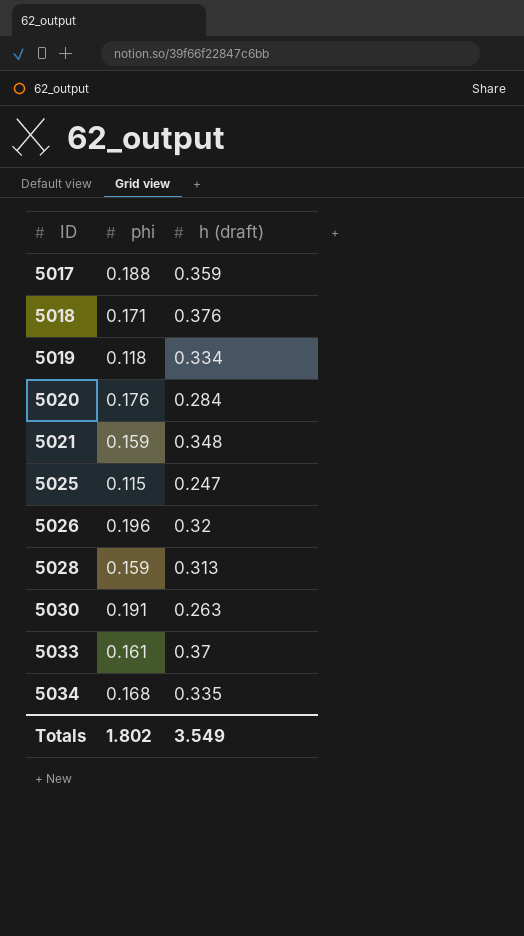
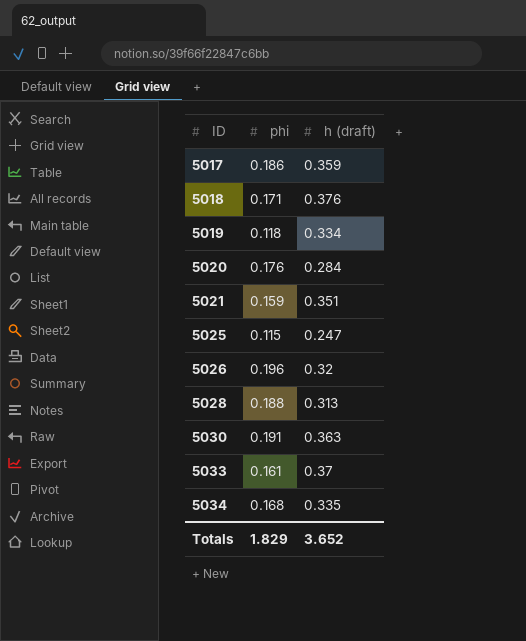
5017 | phi: 0.188 -> 0.186
5021 | h (draft): 0.348 -> 0.351
5028 | phi: 0.159 -> 0.188
5030 | h (draft): 0.263 -> 0.363
Totals | phi: 1.802 -> 1.829
Totals | h (draft): 3.549 -> 3.652

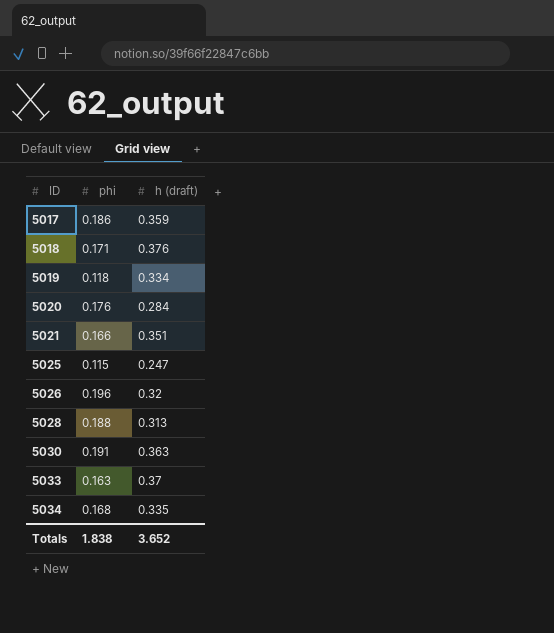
5021 | phi: 0.159 -> 0.166
5033 | phi: 0.161 -> 0.163
Totals | phi: 1.829 -> 1.838

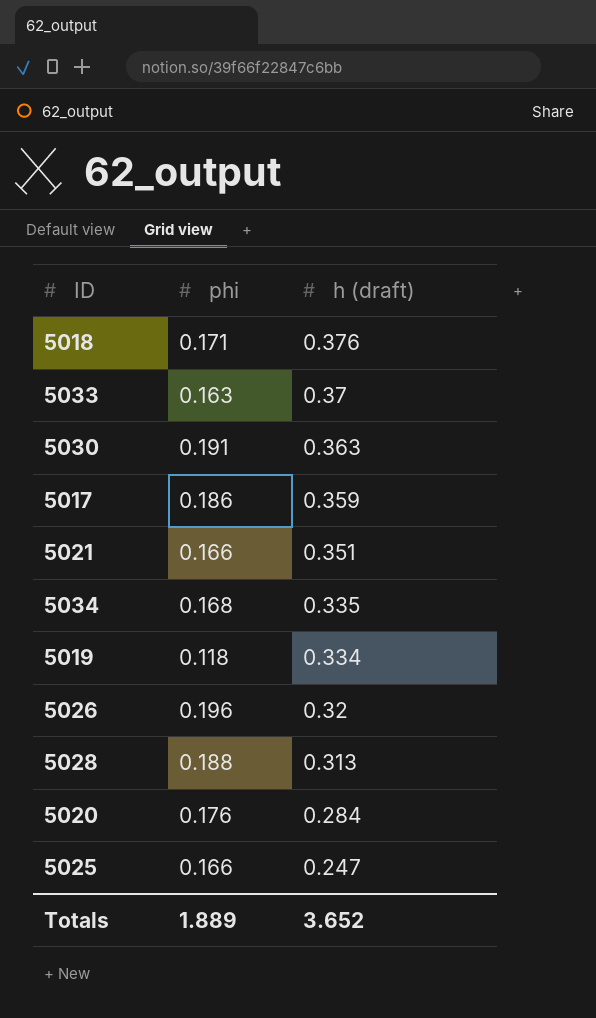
row order: ID ascending -> h (draft) descending
5025 | phi: 0.115 -> 0.166
Totals | phi: 1.838 -> 1.889

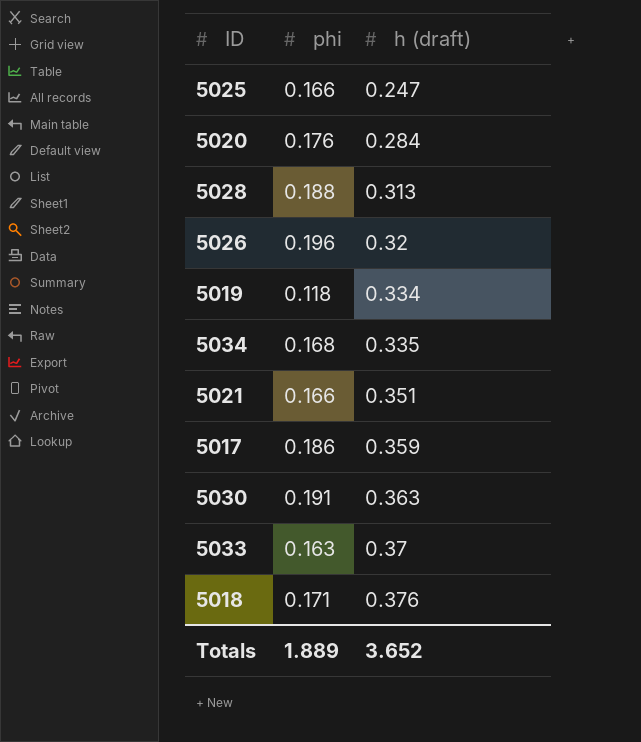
row order: h (draft) descending -> h (draft) ascending

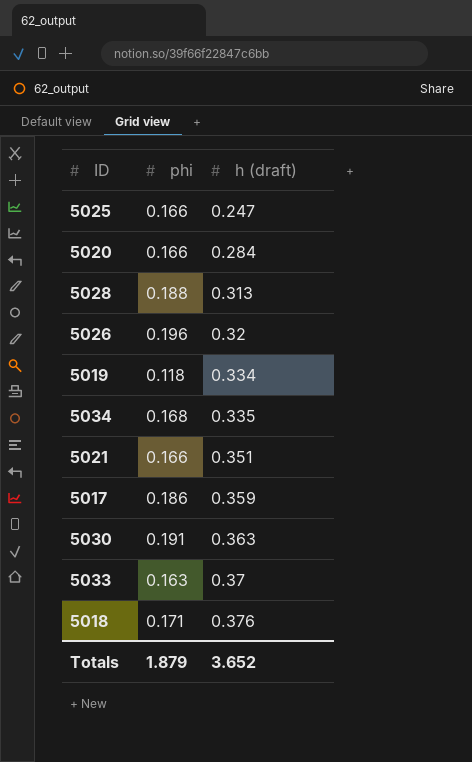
5020 | phi: 0.176 -> 0.166
Totals | phi: 1.889 -> 1.879

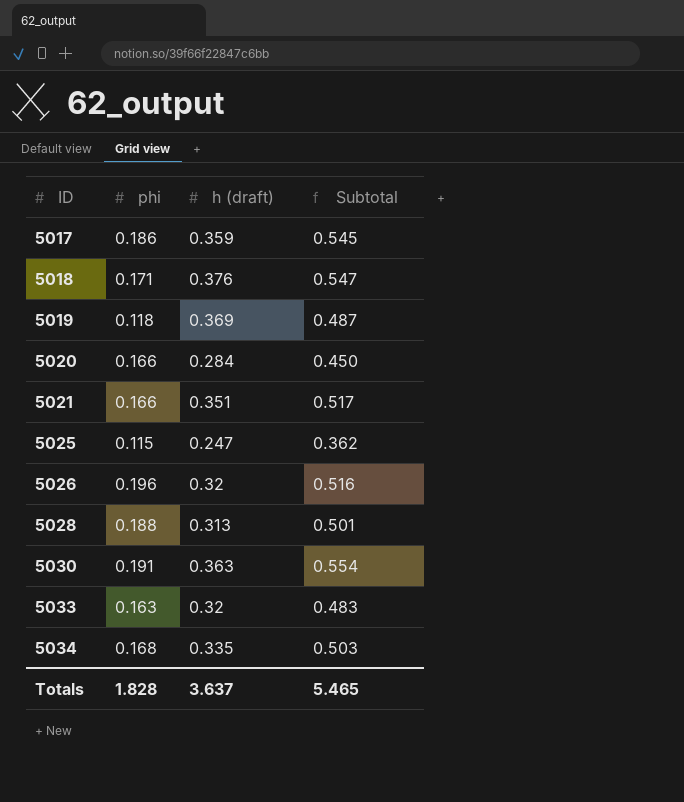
row order: h (draft) ascending -> ID ascending
column Subtotal | formula: none -> [phi] + [h (draft)]
5019 | h (draft): 0.334 -> 0.369
5025 | phi: 0.166 -> 0.115
5033 | h (draft): 0.37 -> 0.32
Totals | phi: 1.879 -> 1.828
Totals | h (draft): 3.652 -> 3.637

